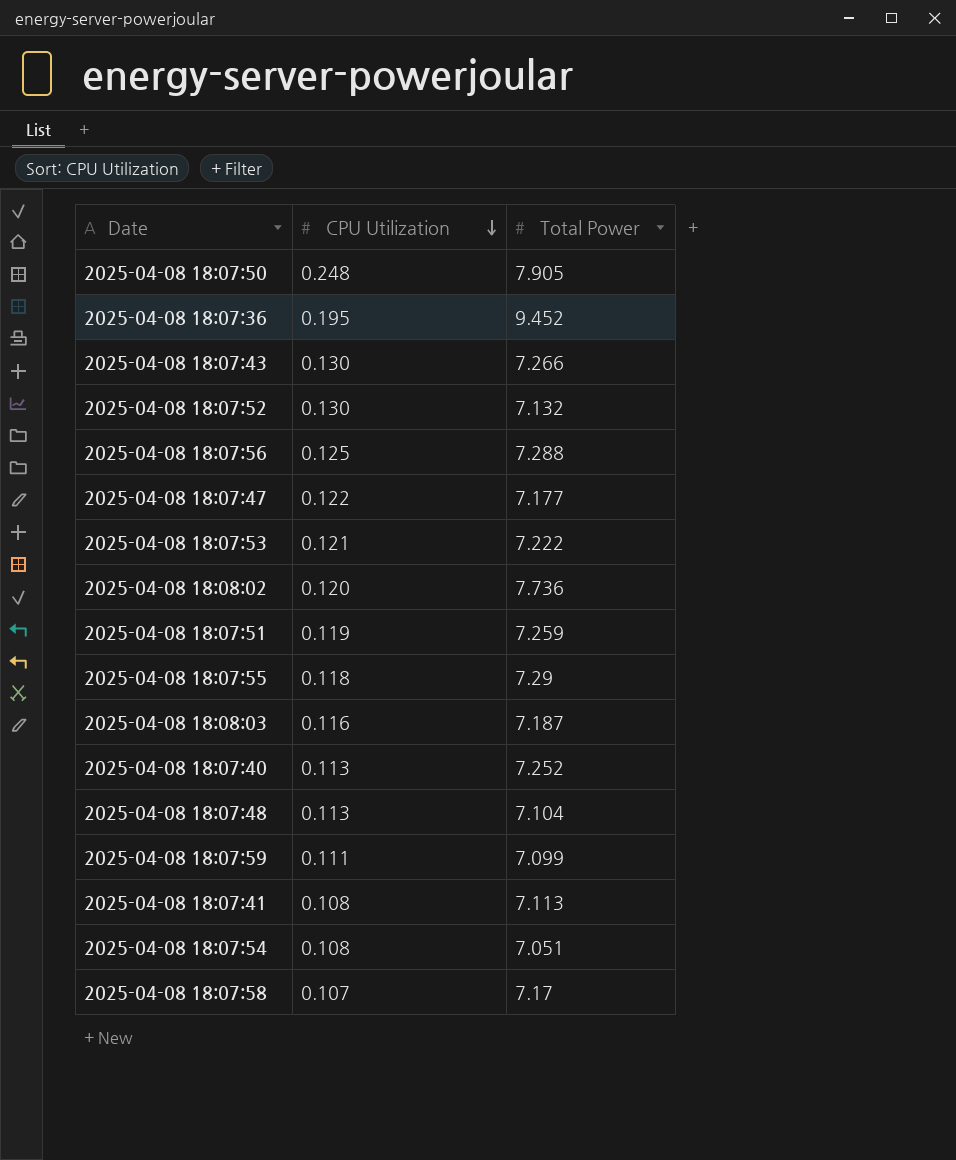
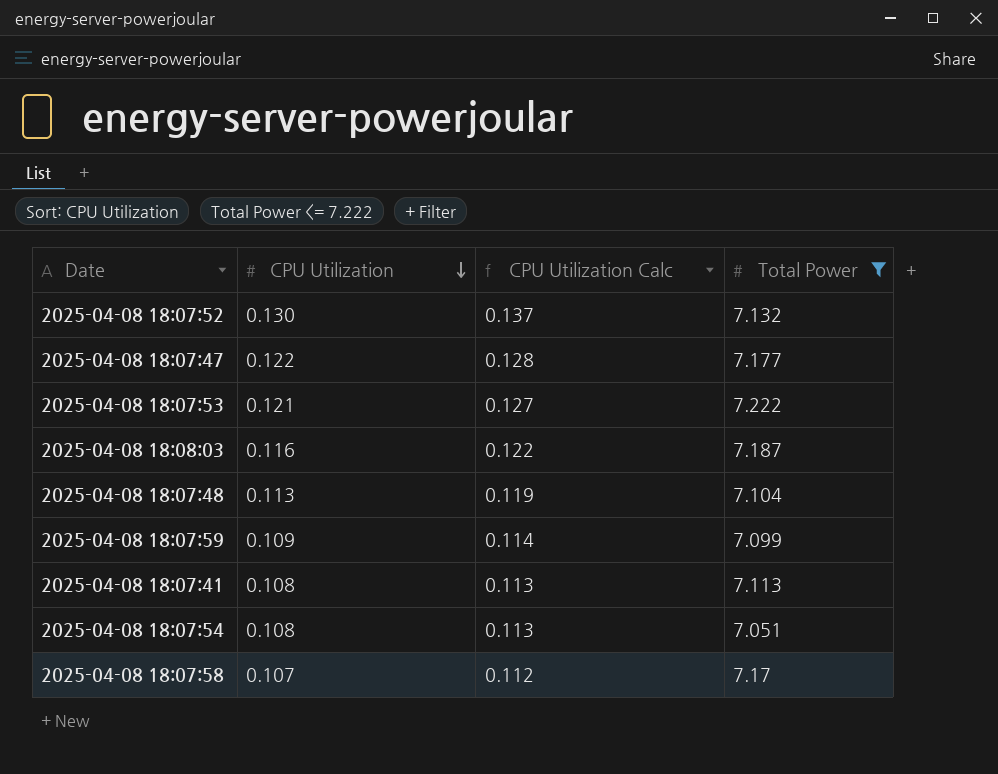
filter: none -> Total Power <= 7.222
column CPU Utilization Calc | formula: none -> [CPU Utilization] * 1.05
2025-04-08 18:07:59 | CPU Utilization: 0.111 -> 0.109

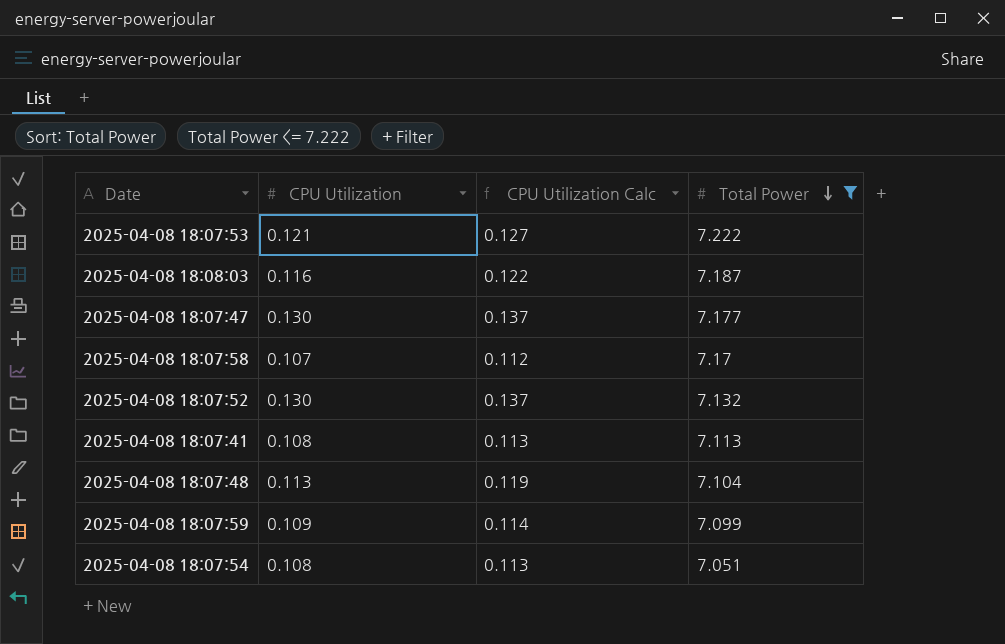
row order: CPU Utilization descending -> Total Power descending
2025-04-08 18:07:47 | CPU Utilization: 0.122 -> 0.130
2025-04-08 18:07:47 | CPU Utilization Calc: 0.128 -> 0.137

